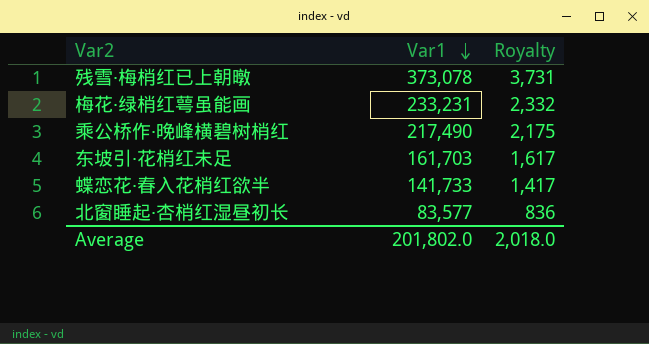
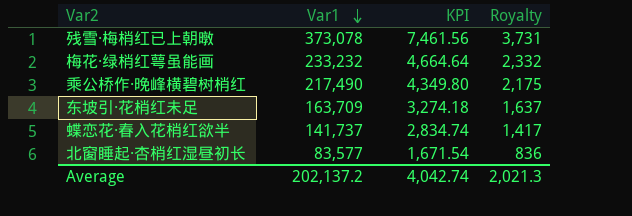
column KPI | formula: none -> [Var1] * 0.02
梅花·绿梢红萼虽能画 | Var1: 233,231 -> 233,232
东坡引·花梢红未足 | Var1: 161,703 -> 163,709
东坡引·花梢红未足 | Royalty: 1,617 -> 1,637
蝶恋花·春入花梢红欲半 | Var1: 141,733 -> 141,737
Average | Var1: 201,802.0 -> 202,137.2
Average | Royalty: 2,018.0 -> 2,021.3

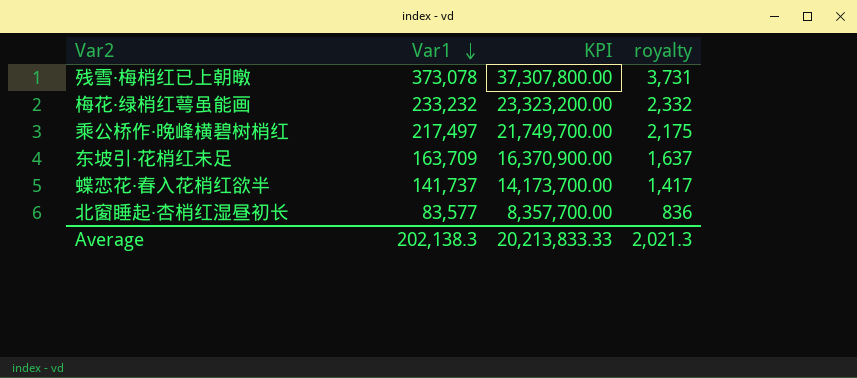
column KPI | formula: [Var1] * 0.02 -> [Var1] * 100
column name: Royalty -> royalty
乘公桥作·晚峰横碧树梢红 | Var1: 217,490 -> 217,497
Average | Var1: 202,137.2 -> 202,138.3
Average | KPI: 4,042.74 -> 20,213,833.33

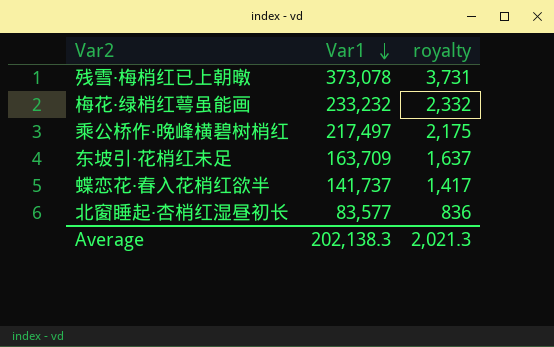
column KPI | formula: [Var1] * 100 -> none

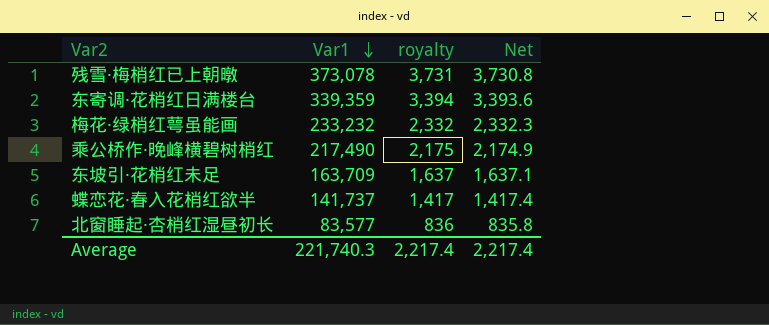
column Net | formula: none -> [Var1] * 0.01
row 东寄调·花梢红日满楼台: none -> 339,359 | 3,394 | 3,393.6
乘公桥作·晚峰横碧树梢红 | Var1: 217,497 -> 217,490
Average | Var1: 202,138.3 -> 221,740.3
Average | royalty: 2,021.3 -> 2,217.4

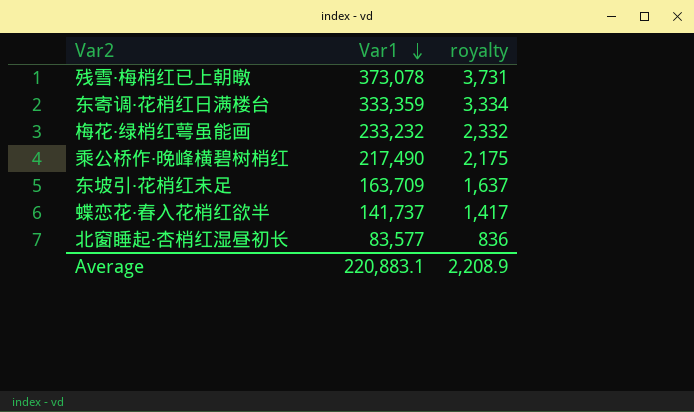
column Net | formula: [Var1] * 0.01 -> none
东寄调·花梢红日满楼台 | Var1: 339,359 -> 333,359
东寄调·花梢红日满楼台 | royalty: 3,394 -> 3,334
Average | Var1: 221,740.3 -> 220,883.1
Average | royalty: 2,217.4 -> 2,208.9

